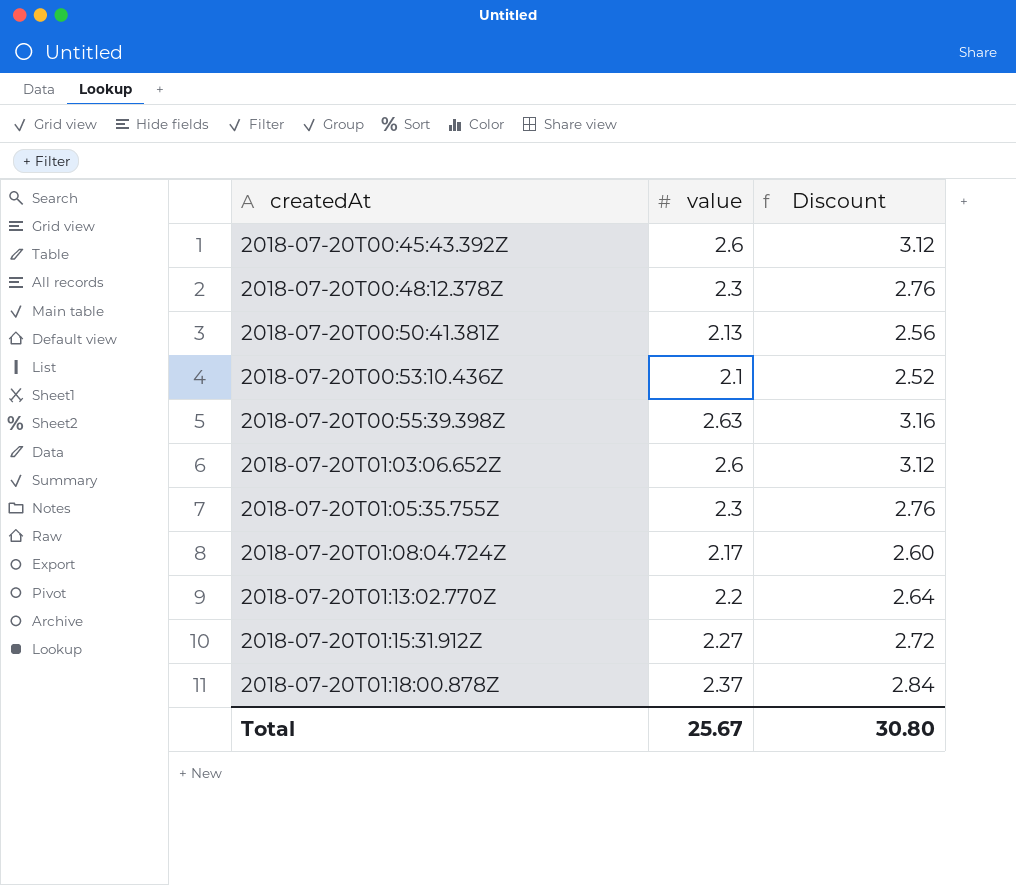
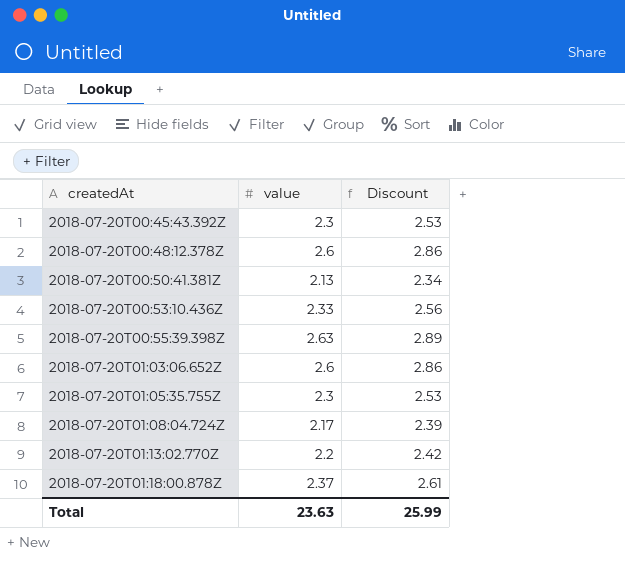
column Discount | formula: [value] * 1.2 -> [value] * 1.1
row 2018-07-20T01:15:31.912Z: 2.27 | 2.72 -> none
2018-07-20T00:45:43.392Z | value: 2.6 -> 2.3
2018-07-20T00:48:12.378Z | value: 2.3 -> 2.6
2018-07-20T00:53:10.436Z | value: 2.1 -> 2.33
Total | value: 25.67 -> 23.63
Total | Discount: 30.80 -> 25.99

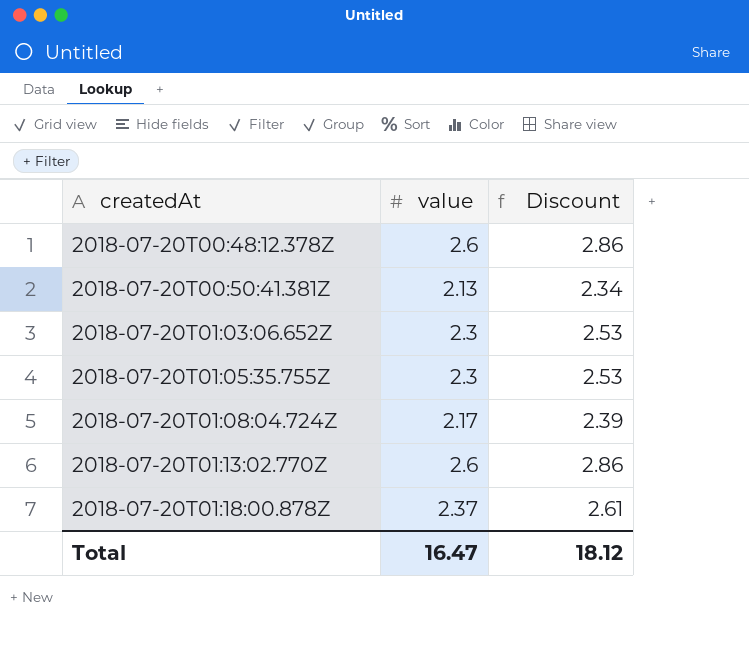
row 2018-07-20T00:45:43.392Z: 2.3 | 2.53 -> none
row 2018-07-20T00:53:10.436Z: 2.33 | 2.56 -> none
row 2018-07-20T00:55:39.398Z: 2.63 | 2.89 -> none
2018-07-20T01:03:06.652Z | value: 2.6 -> 2.3
2018-07-20T01:03:06.652Z | Discount: 2.86 -> 2.53
2018-07-20T01:13:02.770Z | value: 2.2 -> 2.6
2018-07-20T01:13:02.770Z | Discount: 2.42 -> 2.86
Total | value: 23.63 -> 16.47
Total | Discount: 25.99 -> 18.12

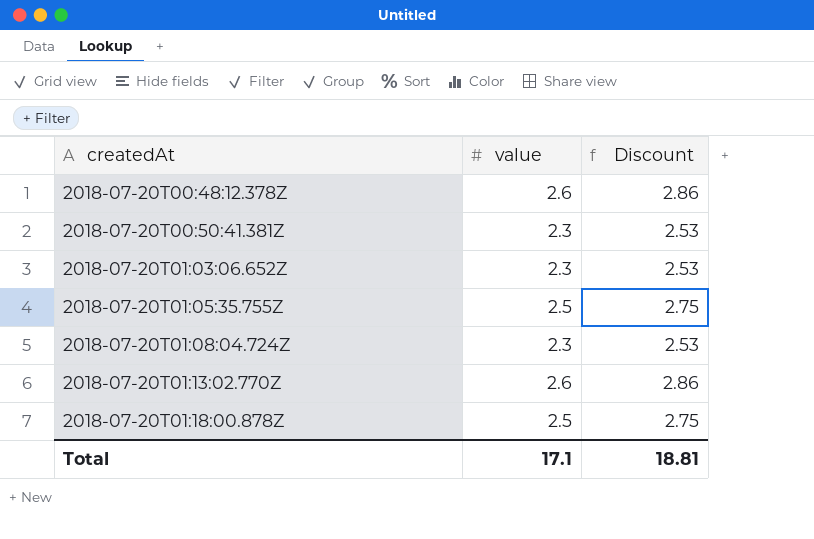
2018-07-20T00:50:41.381Z | value: 2.13 -> 2.3
2018-07-20T00:50:41.381Z | Discount: 2.34 -> 2.53
2018-07-20T01:05:35.755Z | value: 2.3 -> 2.5
2018-07-20T01:05:35.755Z | Discount: 2.53 -> 2.75
2018-07-20T01:08:04.724Z | value: 2.17 -> 2.3
2018-07-20T01:08:04.724Z | Discount: 2.39 -> 2.53
2018-07-20T01:18:00.878Z | value: 2.37 -> 2.5
2018-07-20T01:18:00.878Z | Discount: 2.61 -> 2.75
Total | value: 16.47 -> 17.1
Total | Discount: 18.12 -> 18.81

